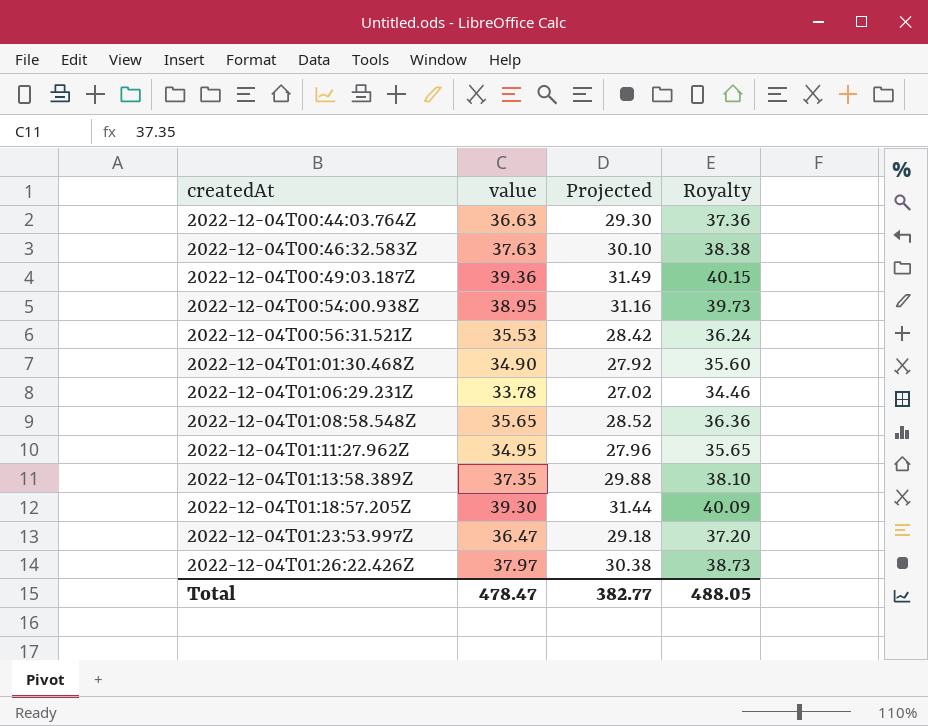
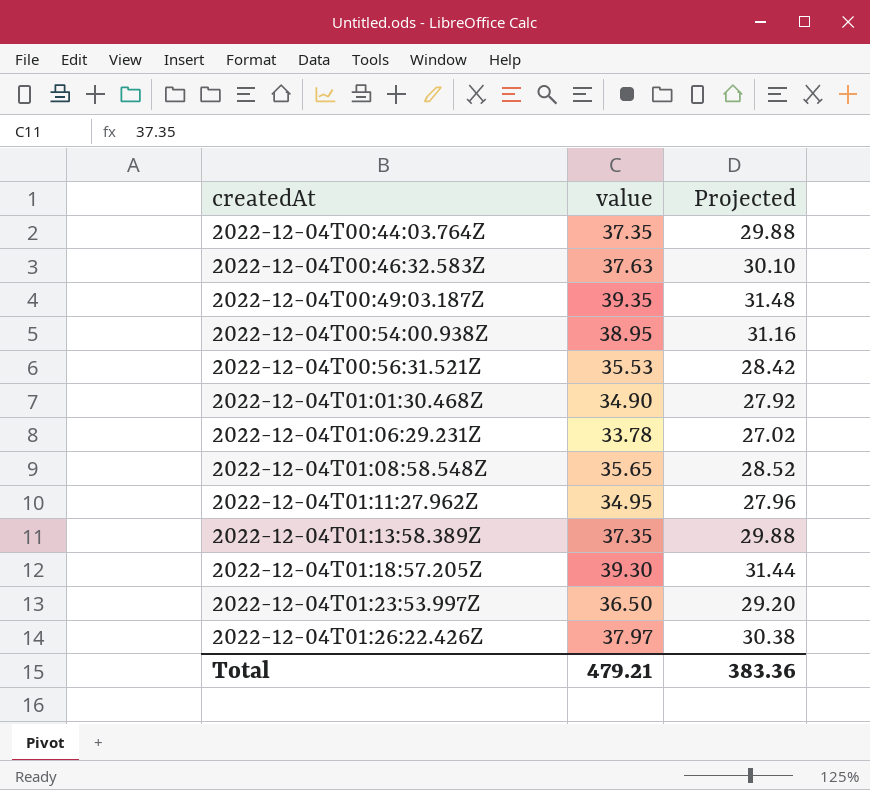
column Royalty | formula: [value] * 1.02 -> none
2022-12-04T00:44:03.764Z | value: 36.63 -> 37.35
2022-12-04T00:44:03.764Z | Projected: 29.30 -> 29.88
2022-12-04T00:49:03.187Z | value: 39.36 -> 39.35
2022-12-04T00:49:03.187Z | Projected: 31.49 -> 31.48
2022-12-04T01:23:53.997Z | value: 36.47 -> 36.50
2022-12-04T01:23:53.997Z | Projected: 29.18 -> 29.20
Total | value: 478.47 -> 479.21
Total | Projected: 382.77 -> 383.36

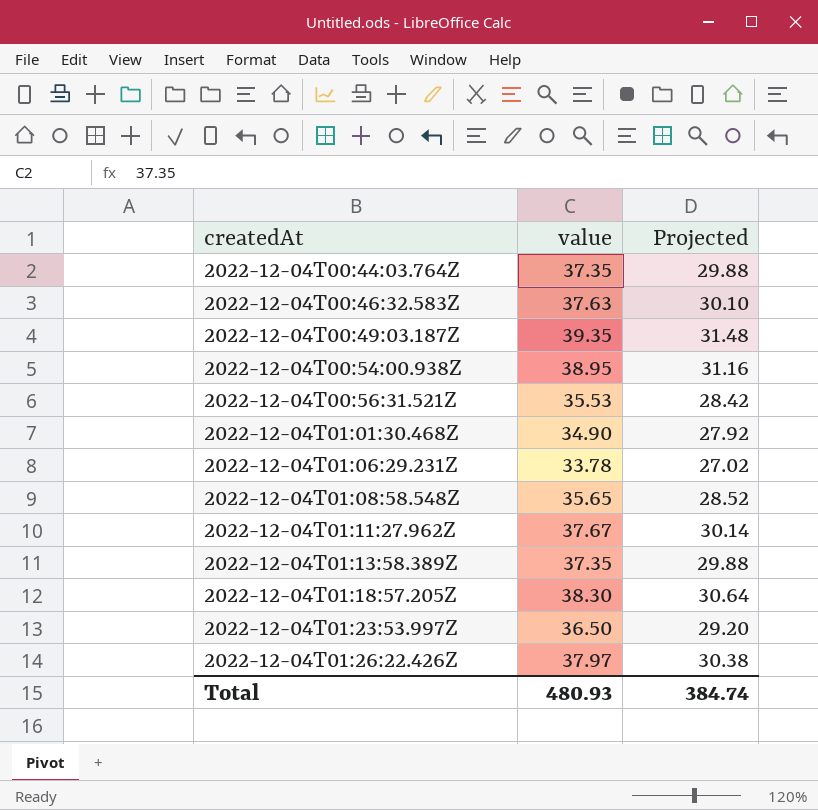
2022-12-04T01:11:27.962Z | value: 34.95 -> 37.67
2022-12-04T01:11:27.962Z | Projected: 27.96 -> 30.14
2022-12-04T01:18:57.205Z | value: 39.30 -> 38.30
2022-12-04T01:18:57.205Z | Projected: 31.44 -> 30.64
Total | value: 479.21 -> 480.93
Total | Projected: 383.36 -> 384.74

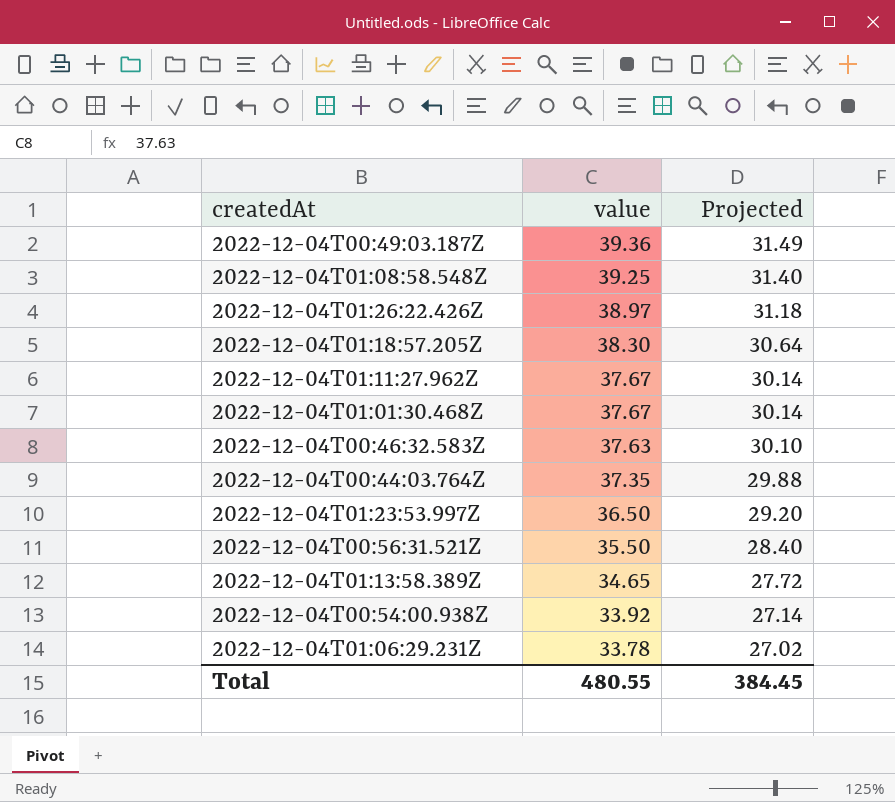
row order: createdAt ascending -> value descending
2022-12-04T00:49:03.187Z | value: 39.35 -> 39.36
2022-12-04T00:49:03.187Z | Projected: 31.48 -> 31.49
2022-12-04T01:08:58.548Z | value: 35.65 -> 39.25
2022-12-04T01:08:58.548Z | Projected: 28.52 -> 31.40
2022-12-04T01:26:22.426Z | value: 37.97 -> 38.97
2022-12-04T01:26:22.426Z | Projected: 30.38 -> 31.18
2022-12-04T01:01:30.468Z | value: 34.90 -> 37.67
2022-12-04T01:01:30.468Z | Projected: 27.92 -> 30.14
2022-12-04T00:56:31.521Z | value: 35.53 -> 35.50
2022-12-04T00:56:31.521Z | Projected: 28.42 -> 28.40
2022-12-04T01:13:58.389Z | value: 37.35 -> 34.65
2022-12-04T01:13:58.389Z | Projected: 29.88 -> 27.72
2022-12-04T00:54:00.938Z | value: 38.95 -> 33.92
2022-12-04T00:54:00.938Z | Projected: 31.16 -> 27.14
Total | value: 480.93 -> 480.55
Total | Projected: 384.74 -> 384.45

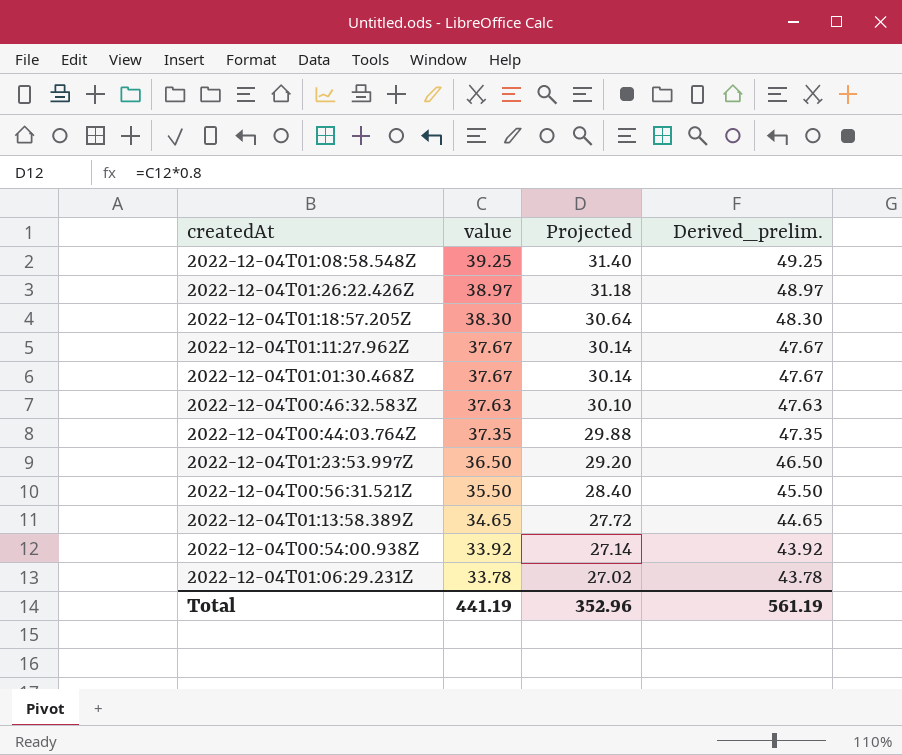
column Derived_prelim. | formula: none -> [value] + 10
row 2022-12-04T00:49:03.187Z: 39.36 | 31.49 -> none
Total | value: 480.55 -> 441.19
Total | Projected: 384.45 -> 352.96

